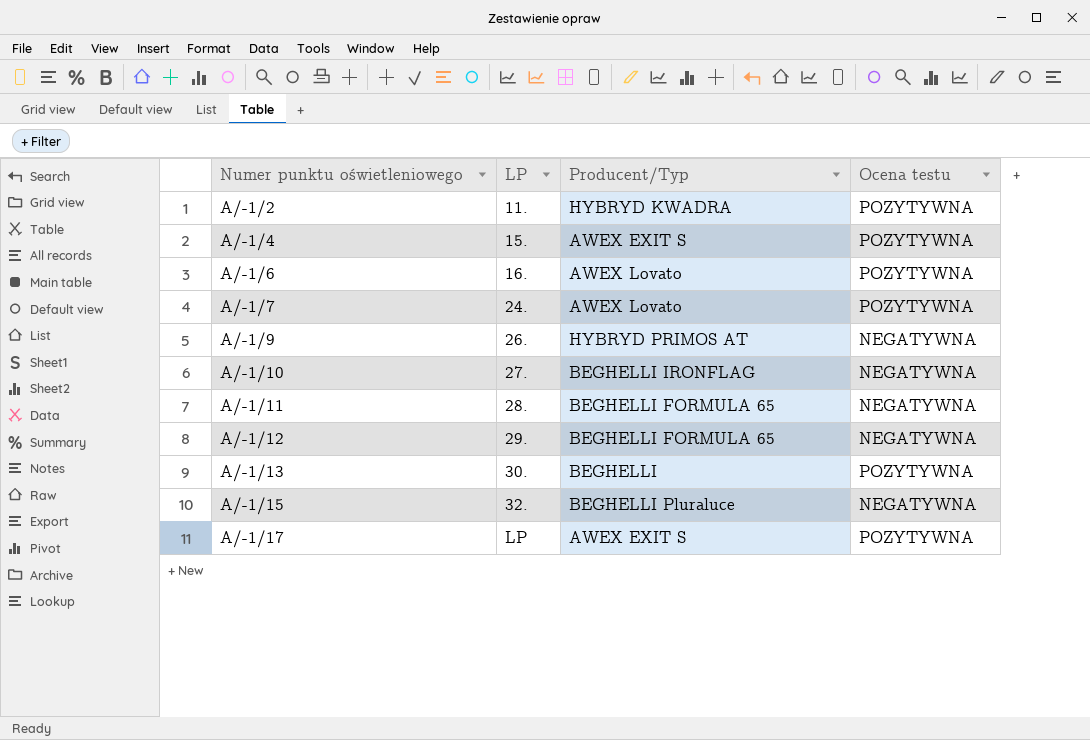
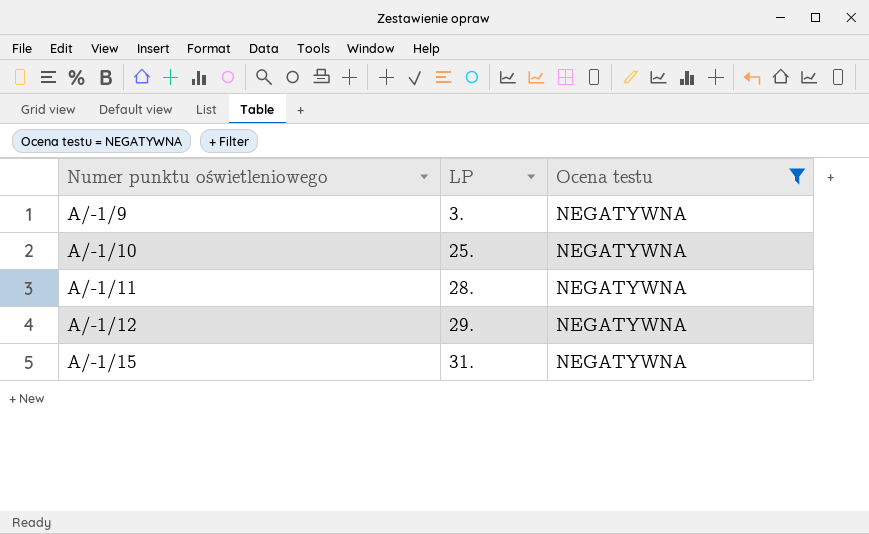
filter: none -> Ocena testu = NEGATYWNA
column Producent/Typ | position: 3 -> none
A/-1/9 | LP: 26. -> 3.
A/-1/10 | LP: 27. -> 25.
A/-1/15 | LP: 32. -> 31.

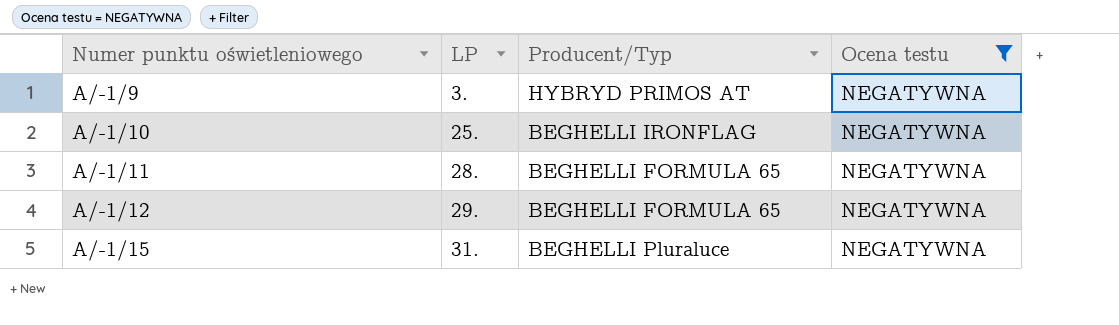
column Producent/Typ | position: none -> 3

